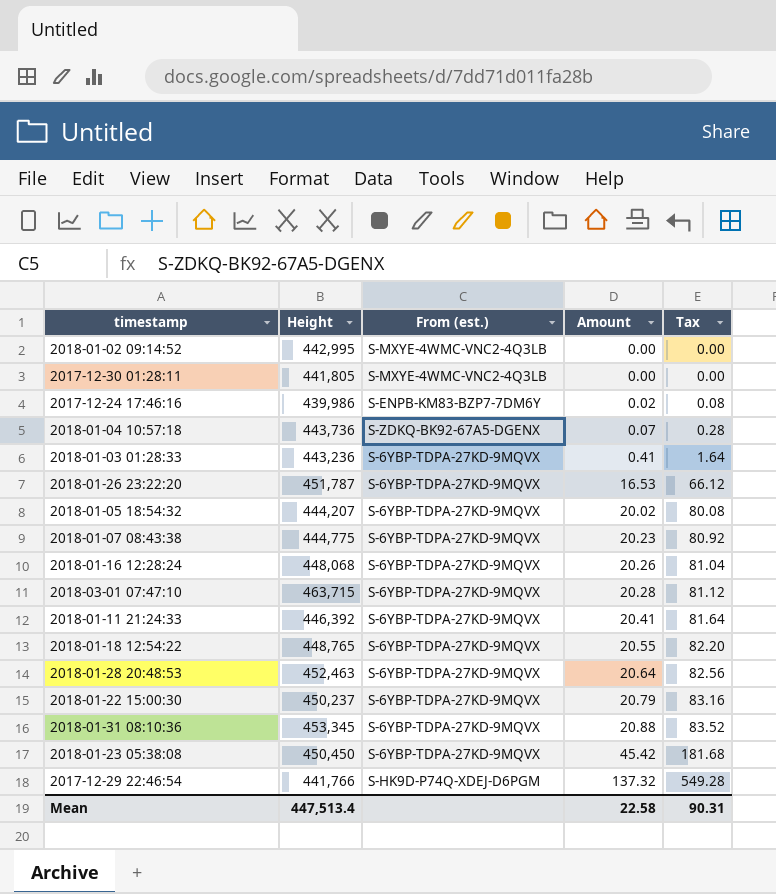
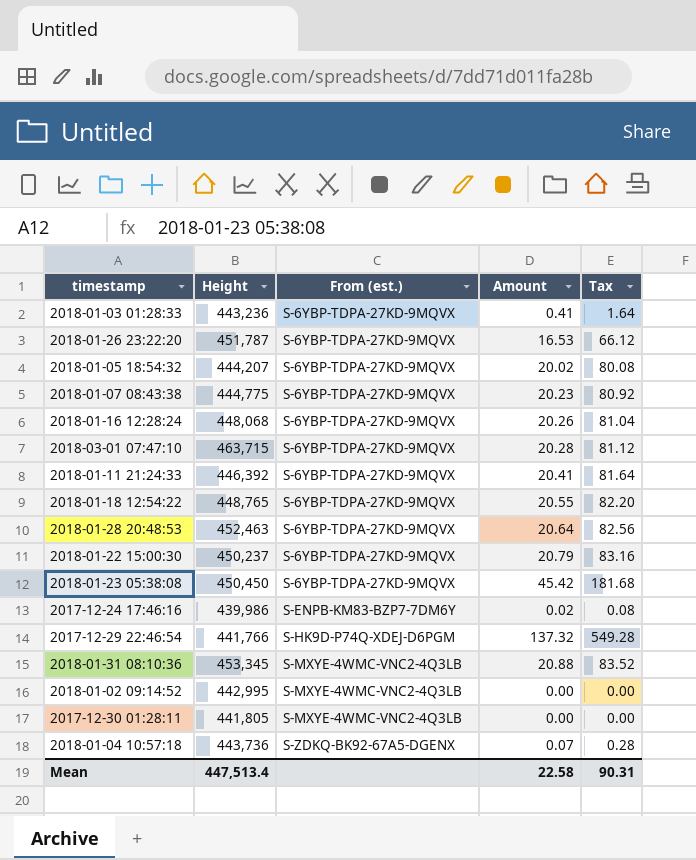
row order: Amount ascending -> From (est.) ascending
2018-01-31 08:10:36 | From (est.): S-6YBP-TDPA-27KD-9MQVX -> S-MXYE-4WMC-VNC2-4Q3LB

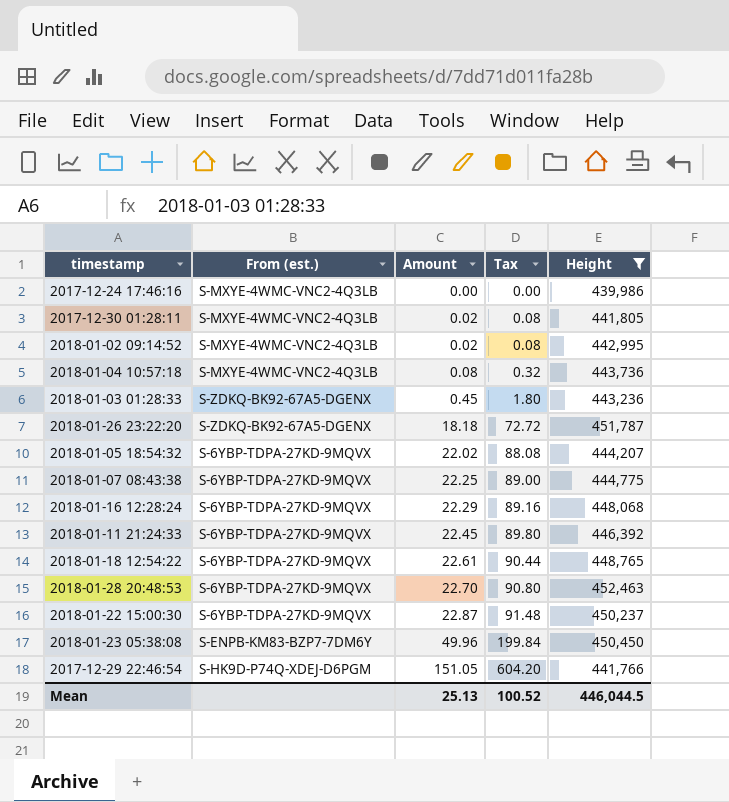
filter: none -> Height <= 452,463
row order: From (est.) ascending -> Amount ascending
column Height | position: 2 -> 5
2017-12-24 17:46:16 | From (est.): S-ENPB-KM83-BZP7-7DM6Y -> S-MXYE-4WMC-VNC2-4Q3LB
2017-12-24 17:46:16 | Amount: 0.02 -> 0.00
2017-12-24 17:46:16 | Tax: 0.08 -> 0.00
2017-12-30 01:28:11 | Amount: 0.00 -> 0.02
2017-12-30 01:28:11 | Tax: 0.00 -> 0.08
2018-01-02 09:14:52 | Amount: 0.00 -> 0.02
2018-01-02 09:14:52 | Tax: 0.00 -> 0.08
2018-01-04 10:57:18 | From (est.): S-ZDKQ-BK92-67A5-DGENX -> S-MXYE-4WMC-VNC2-4Q3LB
2018-01-04 10:57:18 | Amount: 0.07 -> 0.08
2018-01-04 10:57:18 | Tax: 0.28 -> 0.32
2018-01-03 01:28:33 | From (est.): S-6YBP-TDPA-27KD-9MQVX -> S-ZDKQ-BK92-67A5-DGENX
2018-01-03 01:28:33 | Amount: 0.41 -> 0.45
2018-01-03 01:28:33 | Tax: 1.64 -> 1.80
2018-01-26 23:22:20 | From (est.): S-6YBP-TDPA-27KD-9MQVX -> S-ZDKQ-BK92-67A5-DGENX
2018-01-26 23:22:20 | Amount: 16.53 -> 18.18
2018-01-26 23:22:20 | Tax: 66.12 -> 72.72
2018-01-05 18:54:32 | Amount: 20.02 -> 22.02
2018-01-05 18:54:32 | Tax: 80.08 -> 88.08
2018-01-07 08:43:38 | Amount: 20.23 -> 22.25
2018-01-07 08:43:38 | Tax: 80.92 -> 89.00
2018-01-16 12:28:24 | Amount: 20.26 -> 22.29
2018-01-16 12:28:24 | Tax: 81.04 -> 89.16
2018-01-11 21:24:33 | Amount: 20.41 -> 22.45
2018-01-11 21:24:33 | Tax: 81.64 -> 89.80
2018-01-18 12:54:22 | Amount: 20.55 -> 22.61
2018-01-18 12:54:22 | Tax: 82.20 -> 90.44
2018-01-28 20:48:53 | Amount: 20.64 -> 22.70
2018-01-28 20:48:53 | Tax: 82.56 -> 90.80
2018-01-22 15:00:30 | Amount: 20.79 -> 22.87
2018-01-22 15:00:30 | Tax: 83.16 -> 91.48
2018-01-23 05:38:08 | From (est.): S-6YBP-TDPA-27KD-9MQVX -> S-ENPB-KM83-BZP7-7DM6Y
2018-01-23 05:38:08 | Amount: 45.42 -> 49.96
2018-01-23 05:38:08 | Tax: 181.68 -> 199.84
2017-12-29 22:46:54 | Amount: 137.32 -> 151.05
2017-12-29 22:46:54 | Tax: 549.28 -> 604.20
Mean | Amount: 22.58 -> 25.13
Mean | Tax: 90.31 -> 100.52
Mean | Height: 447,513.4 -> 446,044.5

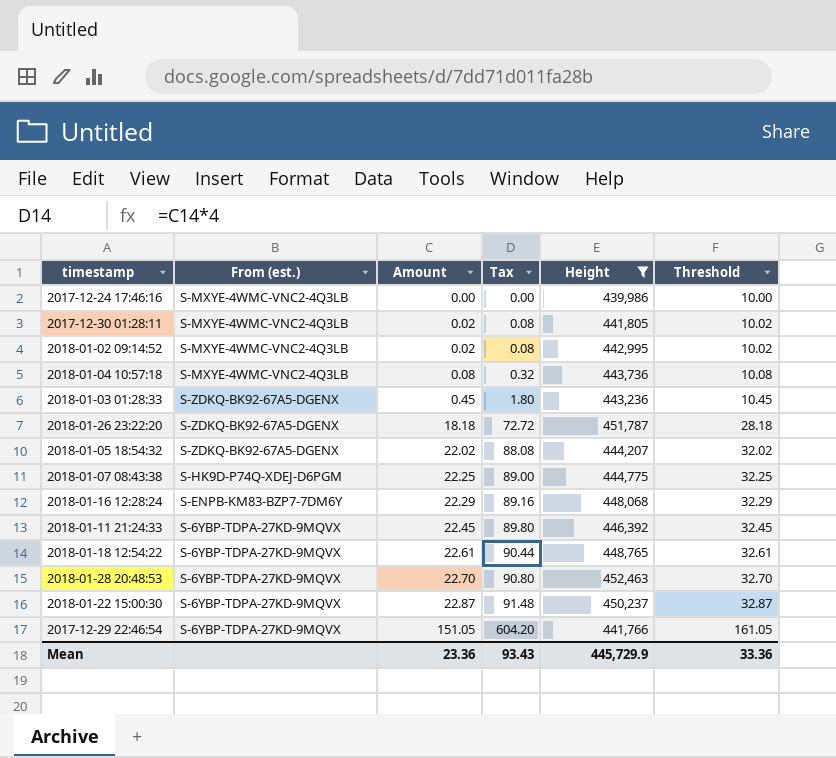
column Threshold | formula: none -> [Amount] + 10
row 2018-01-23 05:38:08: S-ENPB-KM83-BZP7-7DM6Y | 49.96 | 199.84 | 450,450 -> none
2018-01-05 18:54:32 | From (est.): S-6YBP-TDPA-27KD-9MQVX -> S-ZDKQ-BK92-67A5-DGENX
2018-01-07 08:43:38 | From (est.): S-6YBP-TDPA-27KD-9MQVX -> S-HK9D-P74Q-XDEJ-D6PGM
2018-01-16 12:28:24 | From (est.): S-6YBP-TDPA-27KD-9MQVX -> S-ENPB-KM83-BZP7-7DM6Y
2017-12-29 22:46:54 | From (est.): S-HK9D-P74Q-XDEJ-D6PGM -> S-6YBP-TDPA-27KD-9MQVX
Mean | Amount: 25.13 -> 23.36
Mean | Tax: 100.52 -> 93.43
Mean | Height: 446,044.5 -> 445,729.9

